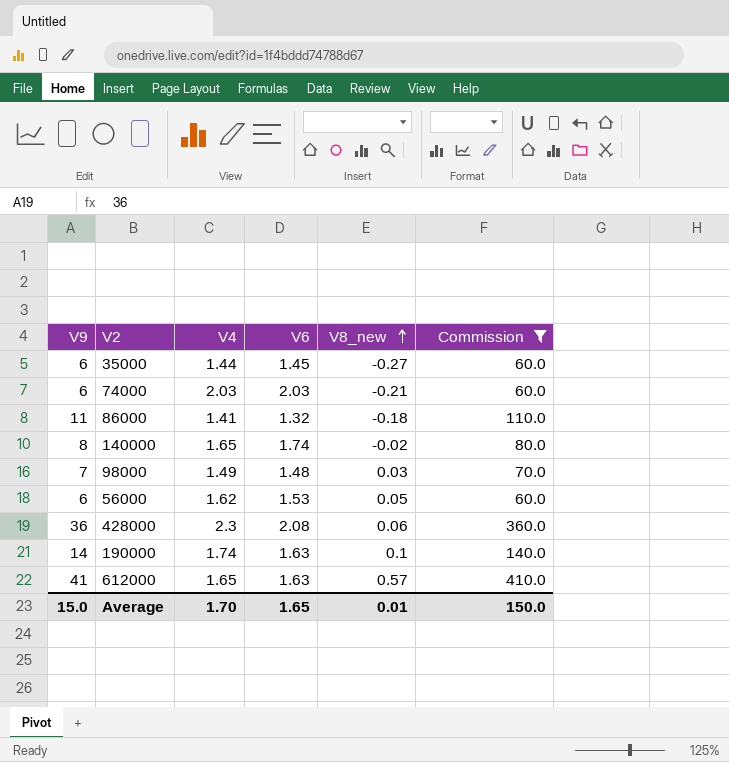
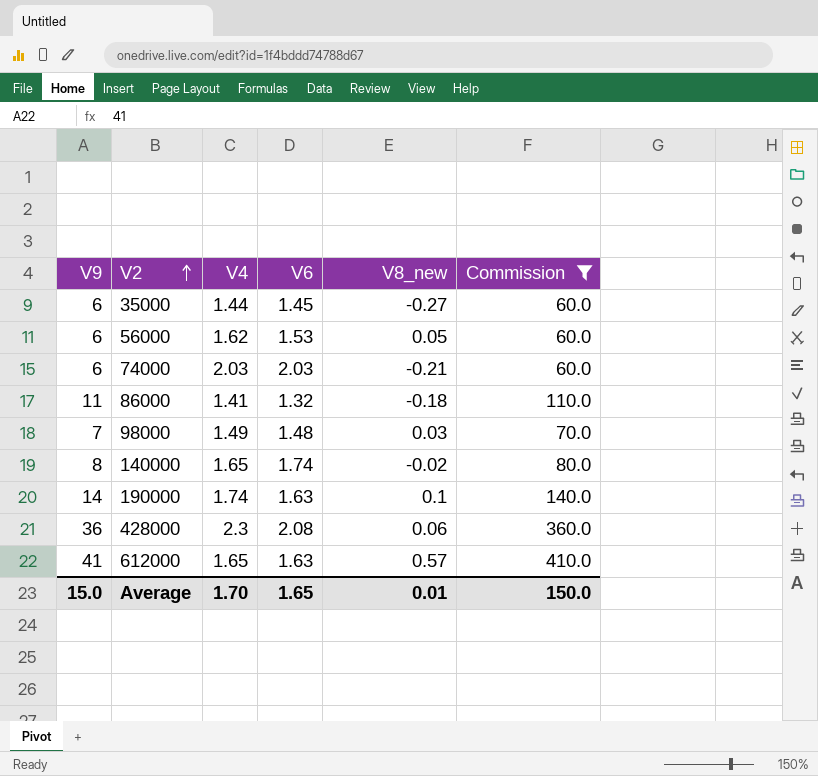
row order: V8_new ascending -> V2 ascending

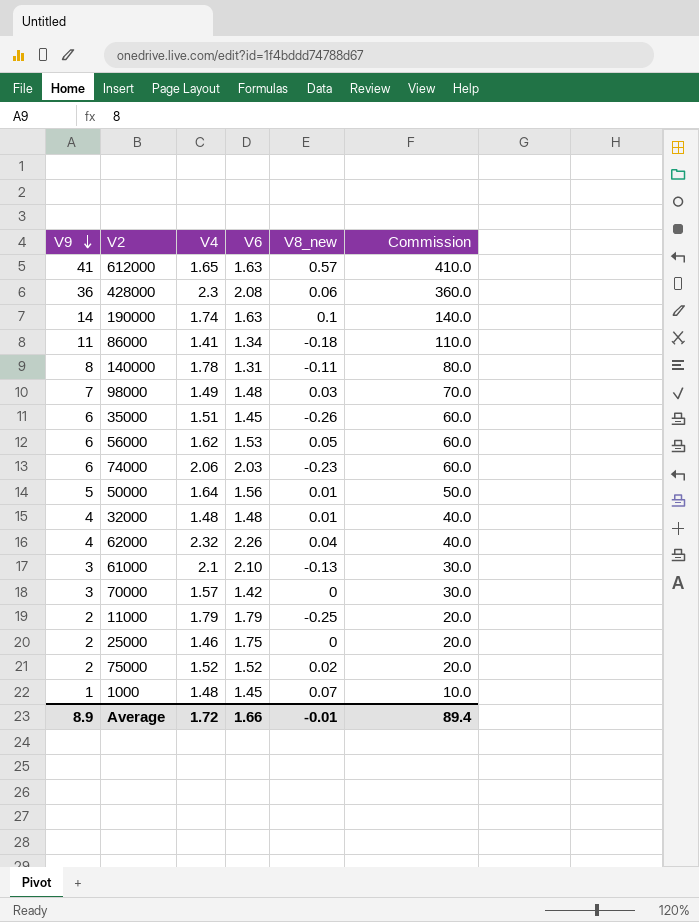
filter: Commission >= 60.0 -> none
row order: V2 ascending -> V9 descending
86000 | V6: 1.32 -> 1.34
140000 | V4: 1.65 -> 1.78
140000 | V6: 1.74 -> 1.31
140000 | V8_new: -0.02 -> -0.11
35000 | V4: 1.44 -> 1.51
35000 | V8_new: -0.27 -> -0.26
74000 | V4: 2.03 -> 2.06
74000 | V8_new: -0.21 -> -0.23
Average | V9: 15.0 -> 8.9
Average | V4: 1.70 -> 1.72
Average | V6: 1.65 -> 1.66
Average | V8_new: 0.01 -> -0.01
Average | Commission: 150.0 -> 89.4

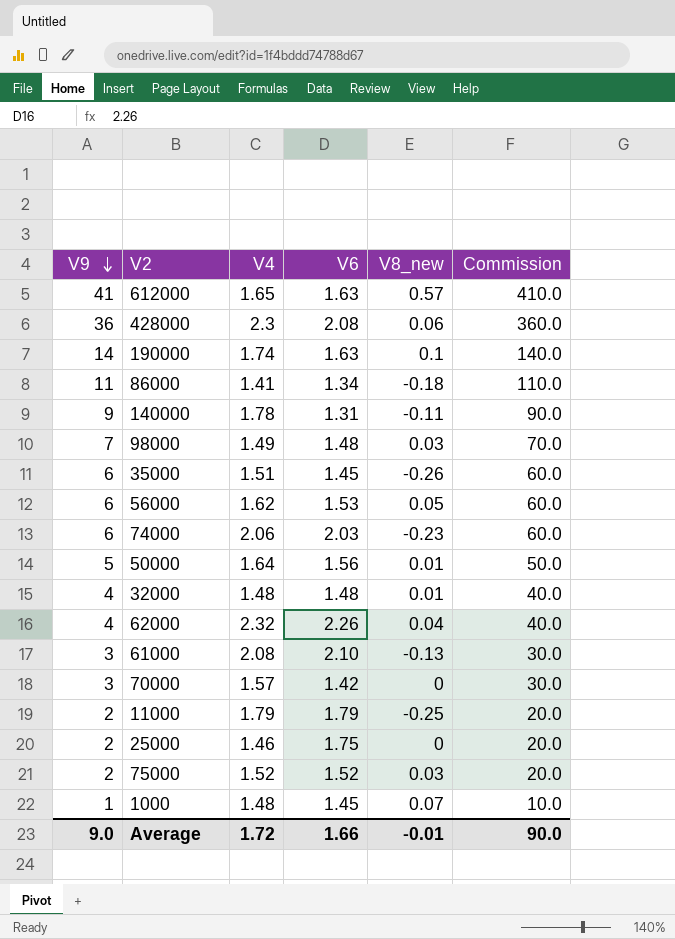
140000 | V9: 8 -> 9
140000 | Commission: 80.0 -> 90.0
61000 | V4: 2.1 -> 2.08
75000 | V8_new: 0.02 -> 0.03
Average | V9: 8.9 -> 9.0
Average | Commission: 89.4 -> 90.0

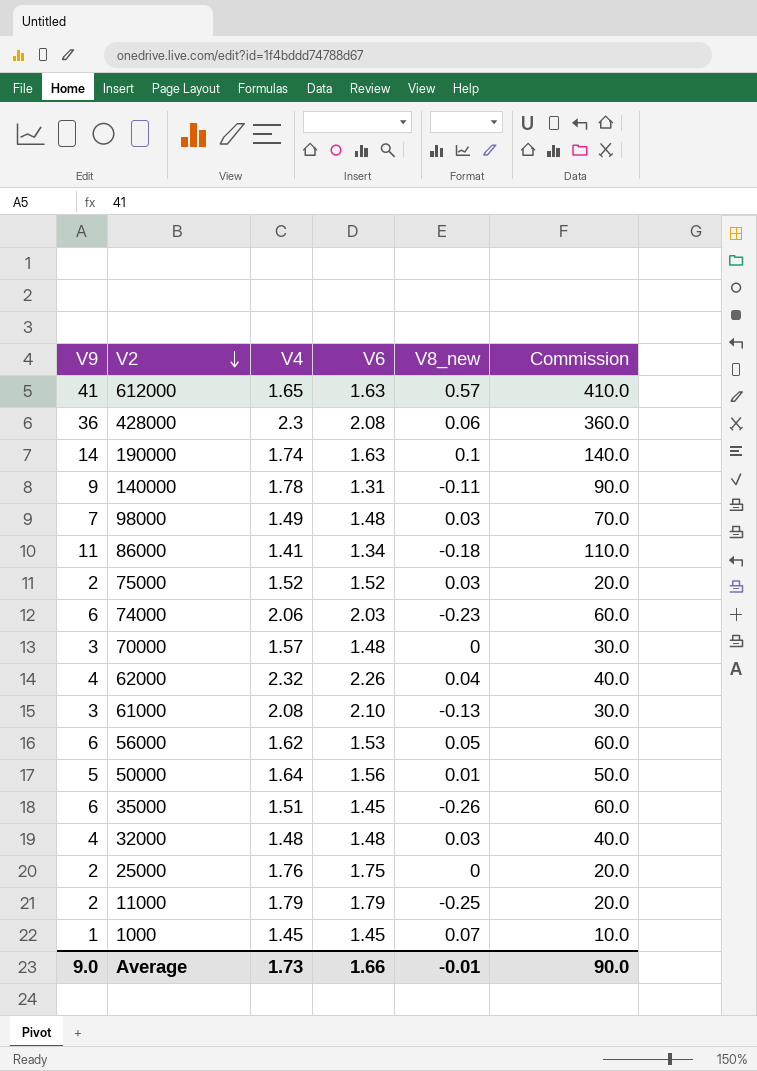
row order: V9 descending -> V2 descending
70000 | V6: 1.42 -> 1.48
32000 | V8_new: 0.01 -> 0.03
25000 | V4: 1.46 -> 1.76
1000 | V4: 1.48 -> 1.45
Average | V4: 1.72 -> 1.73

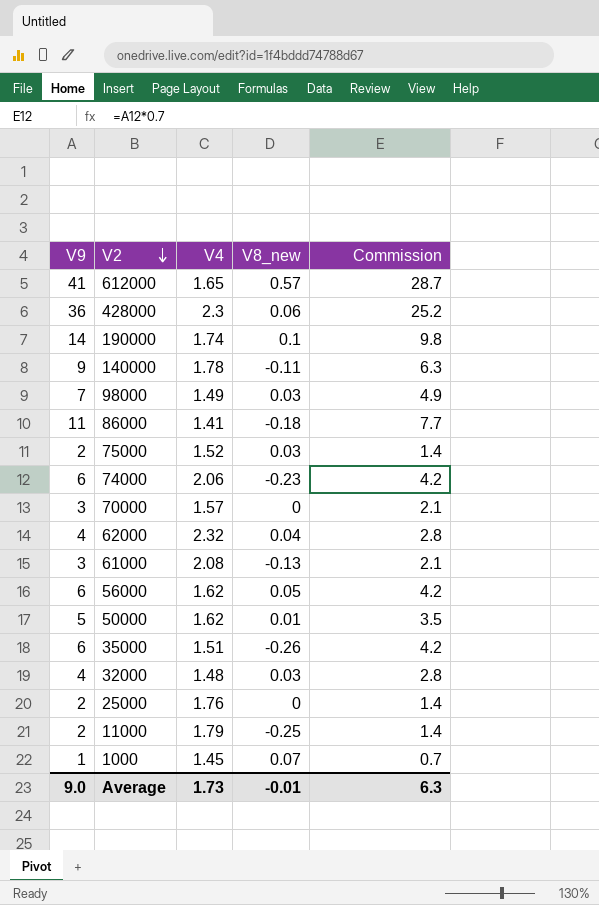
column V6 | position: 4 -> none
column Commission | formula: [V9] * 10 -> [V9] * 0.7
50000 | V4: 1.64 -> 1.62
Average | Commission: 90.0 -> 6.3

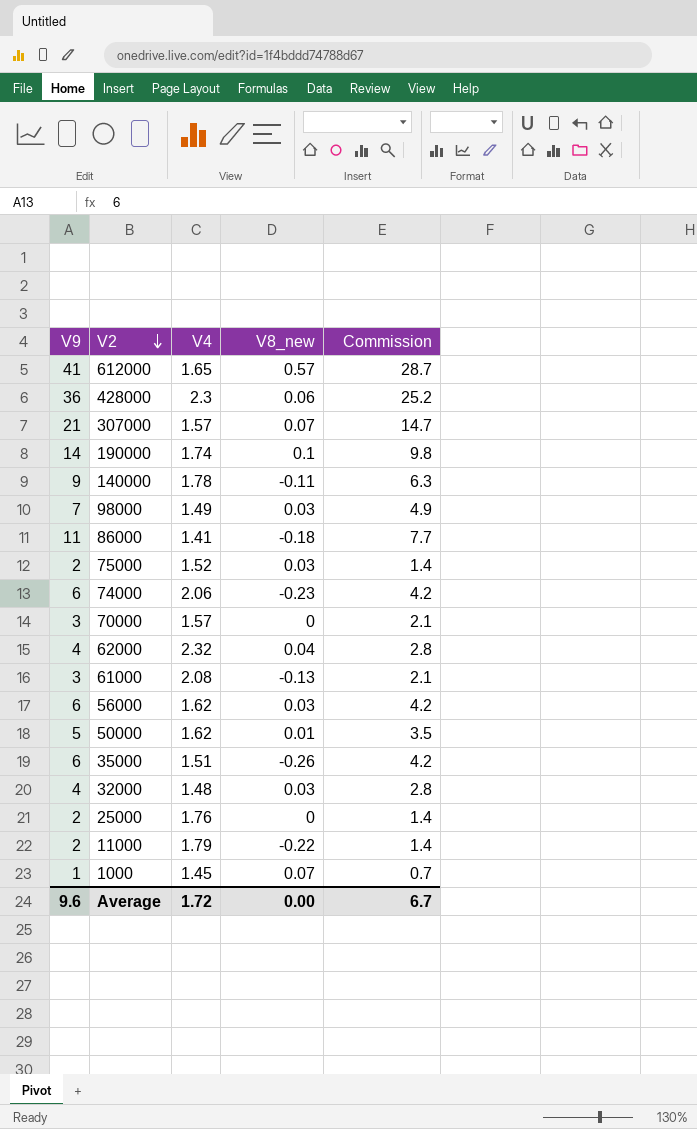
row 307000: none -> 21 | 1.57 | 0.07 | 14.7
56000 | V8_new: 0.05 -> 0.03
11000 | V8_new: -0.25 -> -0.22
Average | V9: 9.0 -> 9.6
Average | V4: 1.73 -> 1.72
Average | V8_new: -0.01 -> 0.00
Average | Commission: 6.3 -> 6.7

